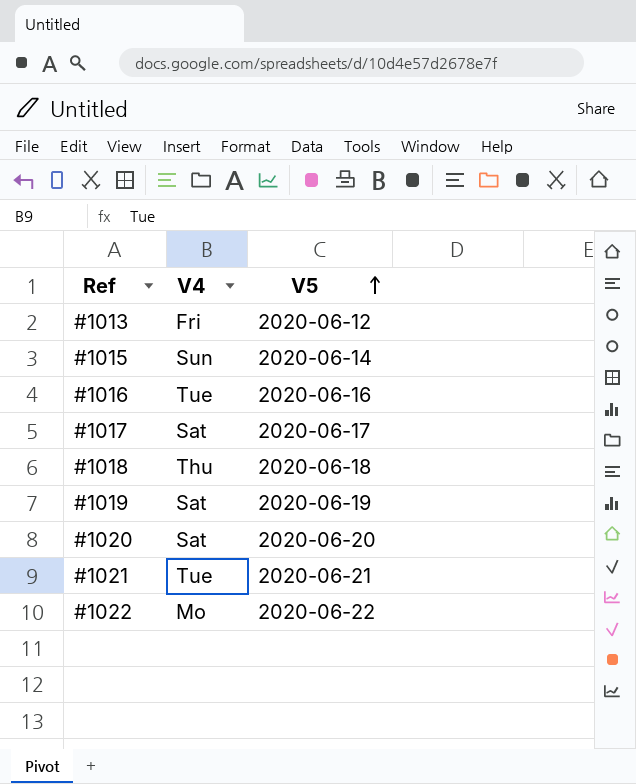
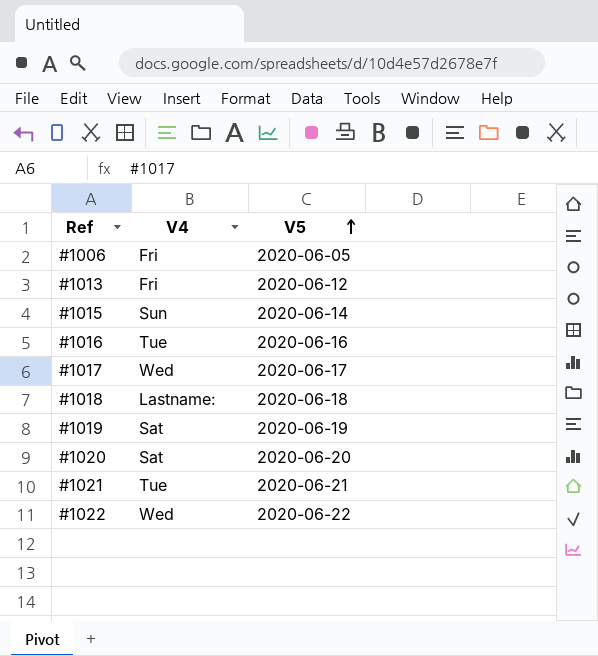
row #1006: none -> Fri | 2020-06-05
#1017 | V4: Sat -> Wed
#1018 | V4: Thu -> Lastname:
#1022 | V4: Mo -> Wed

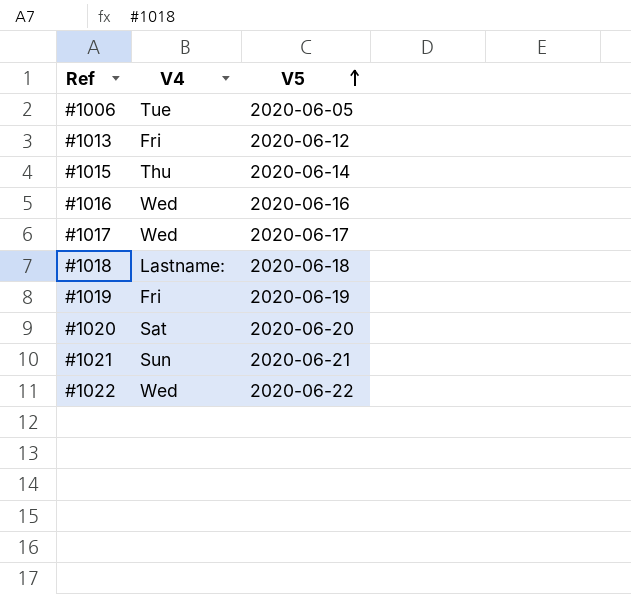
#1006 | V4: Fri -> Tue
#1015 | V4: Sun -> Thu
#1016 | V4: Tue -> Wed
#1019 | V4: Sat -> Fri
#1021 | V4: Tue -> Sun

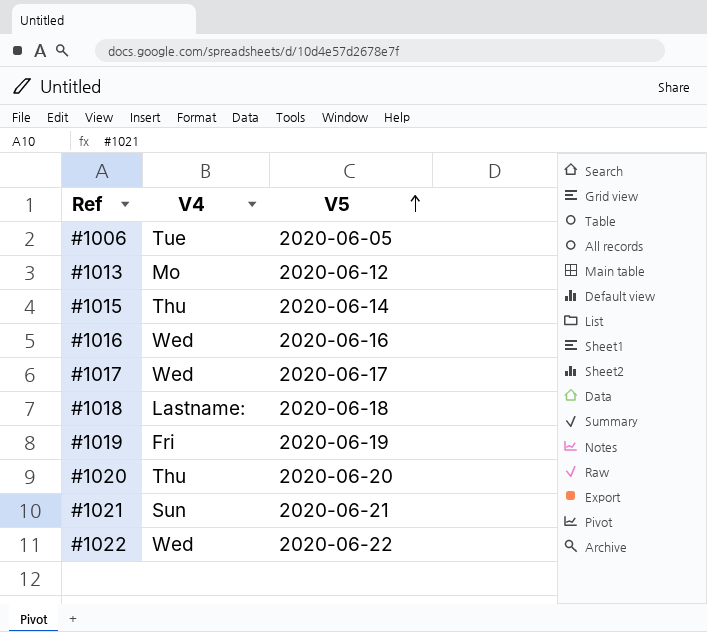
#1013 | V4: Fri -> Mo
#1020 | V4: Sat -> Thu

